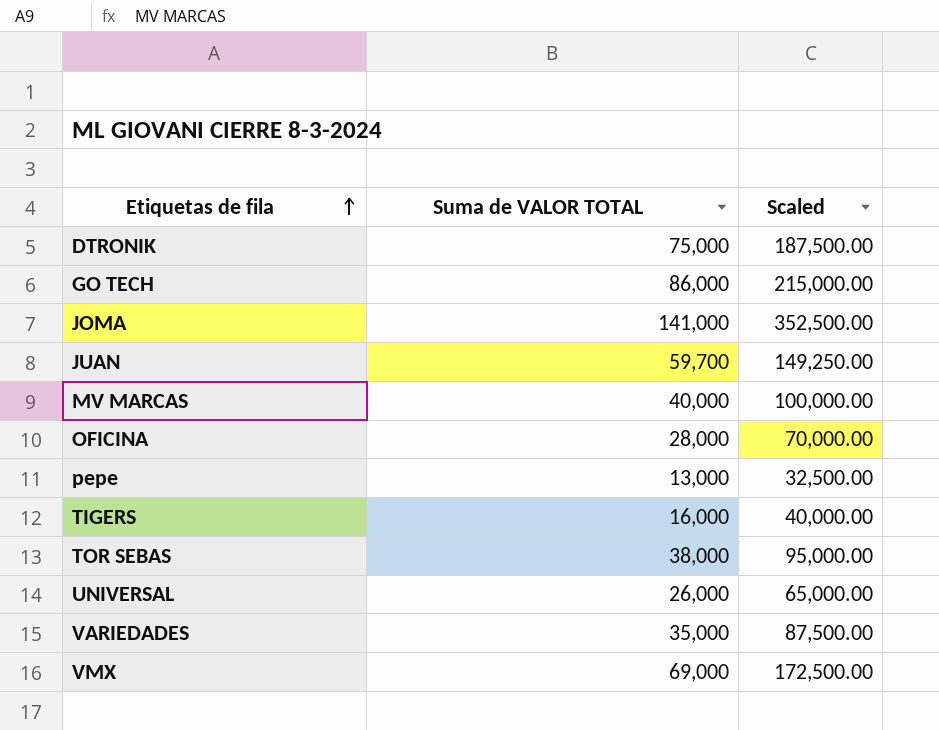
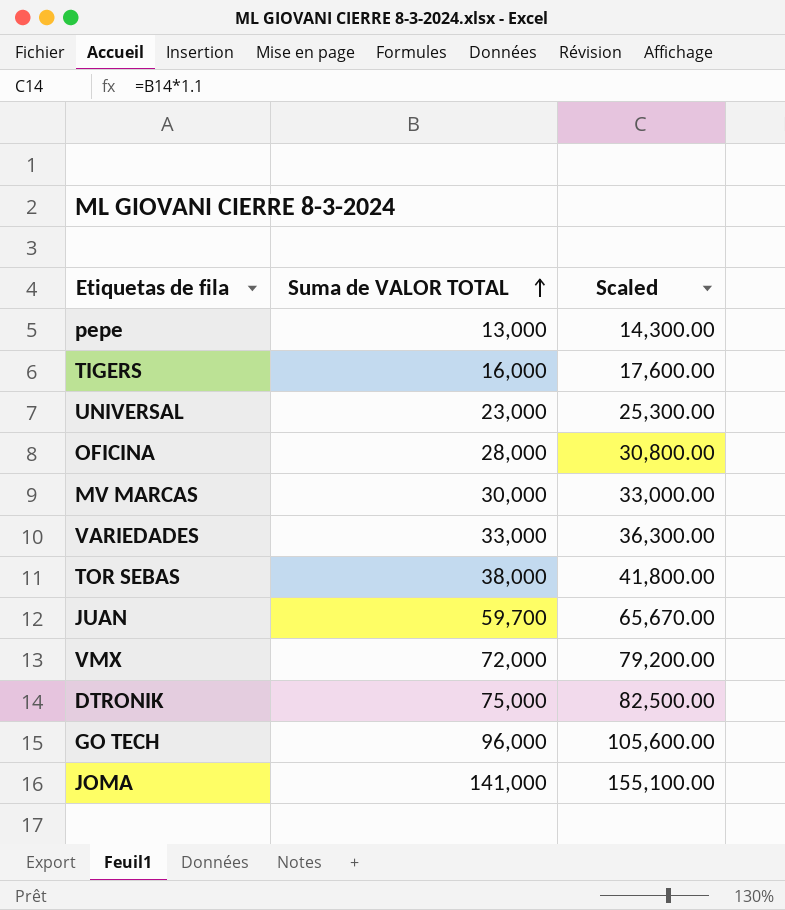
row order: Etiquetas de fila ascending -> Suma de VALOR TOTAL ascending
column Scaled | formula: [Suma de VALOR TOTAL] * 2.5 -> [Suma de VALOR TOTAL] * 1.1
UNIVERSAL | Suma de VALOR TOTAL: 26,000 -> 23,000
MV MARCAS | Suma de VALOR TOTAL: 40,000 -> 30,000
VARIEDADES | Suma de VALOR TOTAL: 35,000 -> 33,000
VMX | Suma de VALOR TOTAL: 69,000 -> 72,000
GO TECH | Suma de VALOR TOTAL: 86,000 -> 96,000

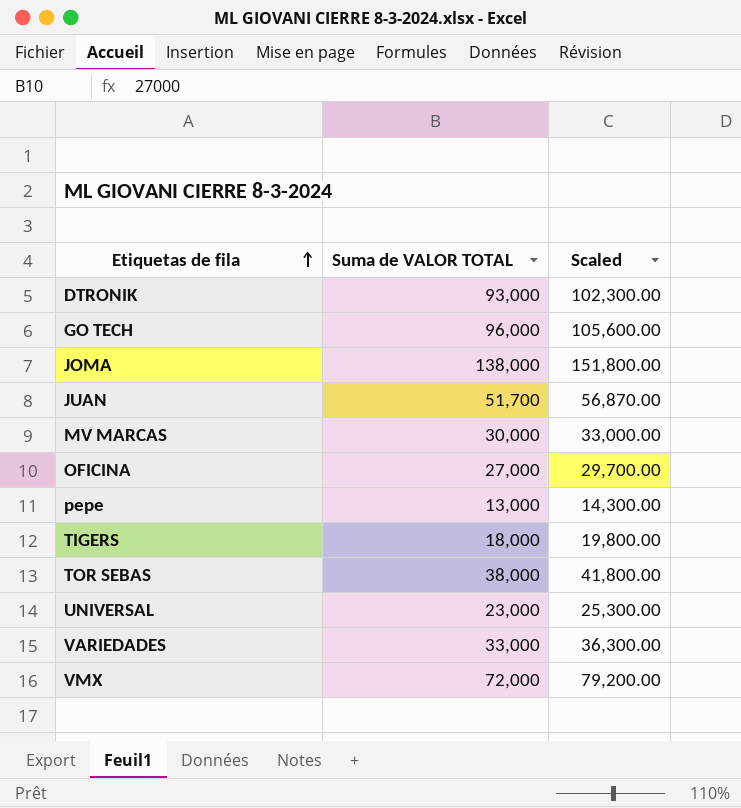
row order: Suma de VALOR TOTAL ascending -> Etiquetas de fila ascending
DTRONIK | Suma de VALOR TOTAL: 75,000 -> 93,000
DTRONIK | Scaled: 82,500.00 -> 102,300.00
JOMA | Suma de VALOR TOTAL: 141,000 -> 138,000
JOMA | Scaled: 155,100.00 -> 151,800.00
JUAN | Suma de VALOR TOTAL: 59,700 -> 51,700
JUAN | Scaled: 65,670.00 -> 56,870.00
OFICINA | Suma de VALOR TOTAL: 28,000 -> 27,000
OFICINA | Scaled: 30,800.00 -> 29,700.00
TIGERS | Suma de VALOR TOTAL: 16,000 -> 18,000
TIGERS | Scaled: 17,600.00 -> 19,800.00

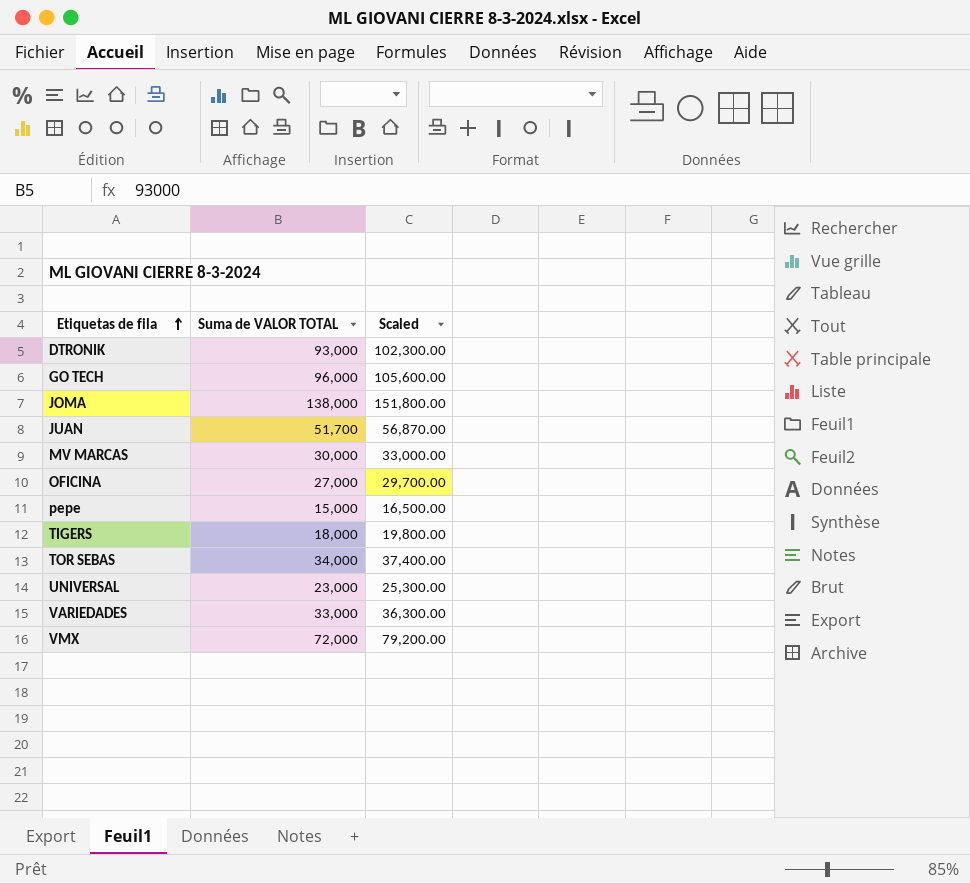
pepe | Suma de VALOR TOTAL: 13,000 -> 15,000
pepe | Scaled: 14,300.00 -> 16,500.00
TOR SEBAS | Suma de VALOR TOTAL: 38,000 -> 34,000
TOR SEBAS | Scaled: 41,800.00 -> 37,400.00

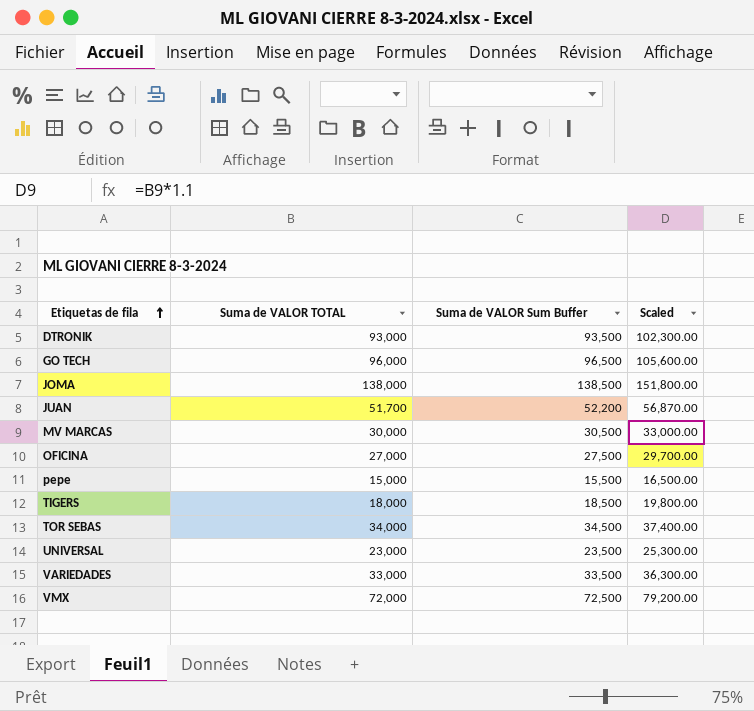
column Suma de VALOR Sum Buffer | formula: none -> [Suma de VALOR TOTAL] + 500

